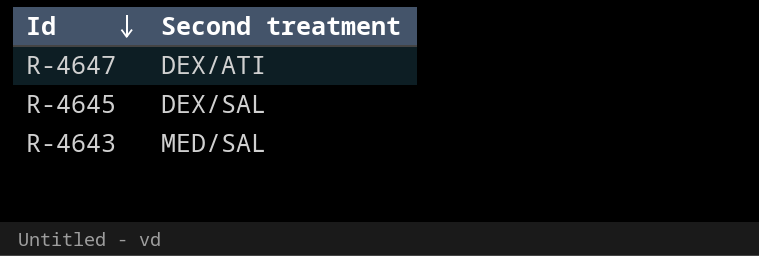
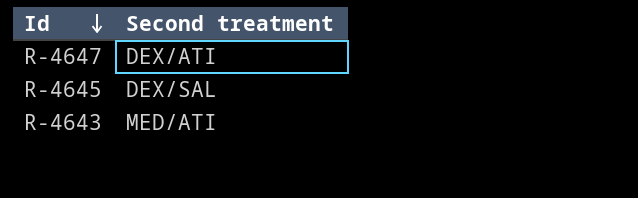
R-4643 | Second treatment: MED/SAL -> MED/ATI

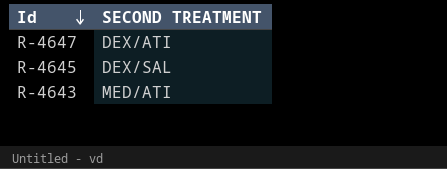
column name: Second treatment -> SECOND TREATMENT

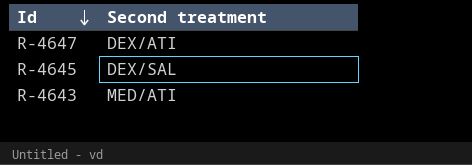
column name: SECOND TREATMENT -> Second treatment

